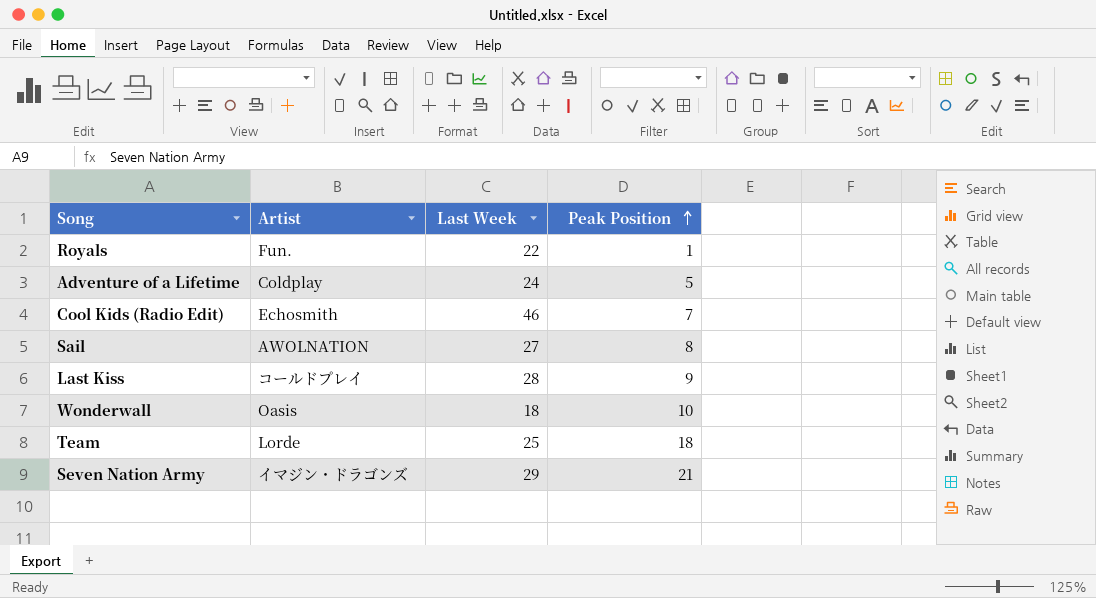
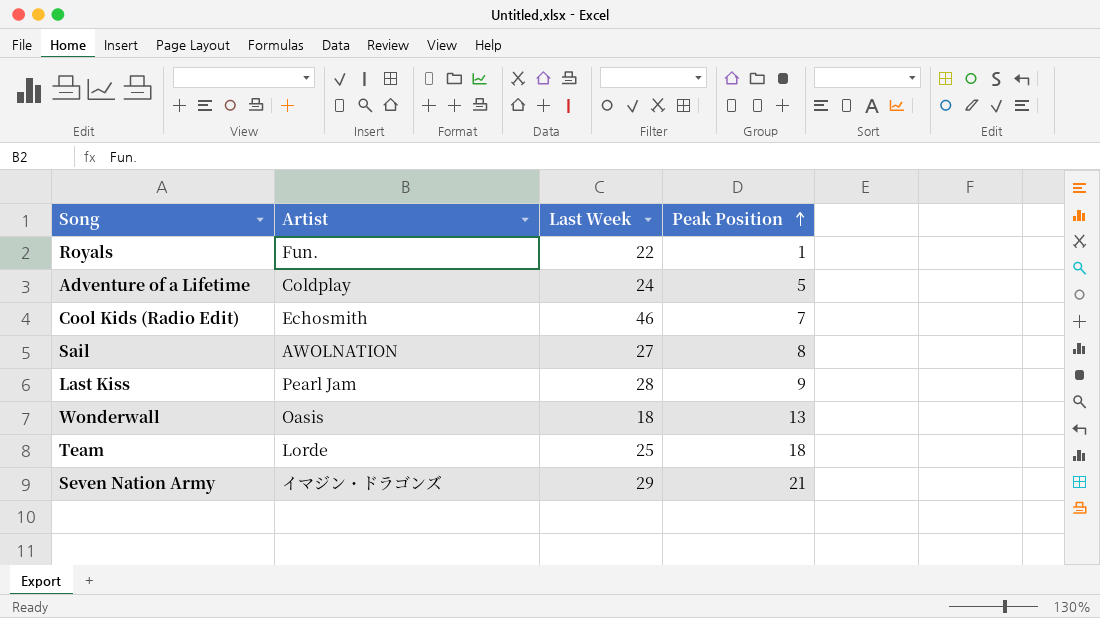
Last Kiss | Artist: コールドプレイ -> Pearl Jam
Wonderwall | Peak Position: 10 -> 13

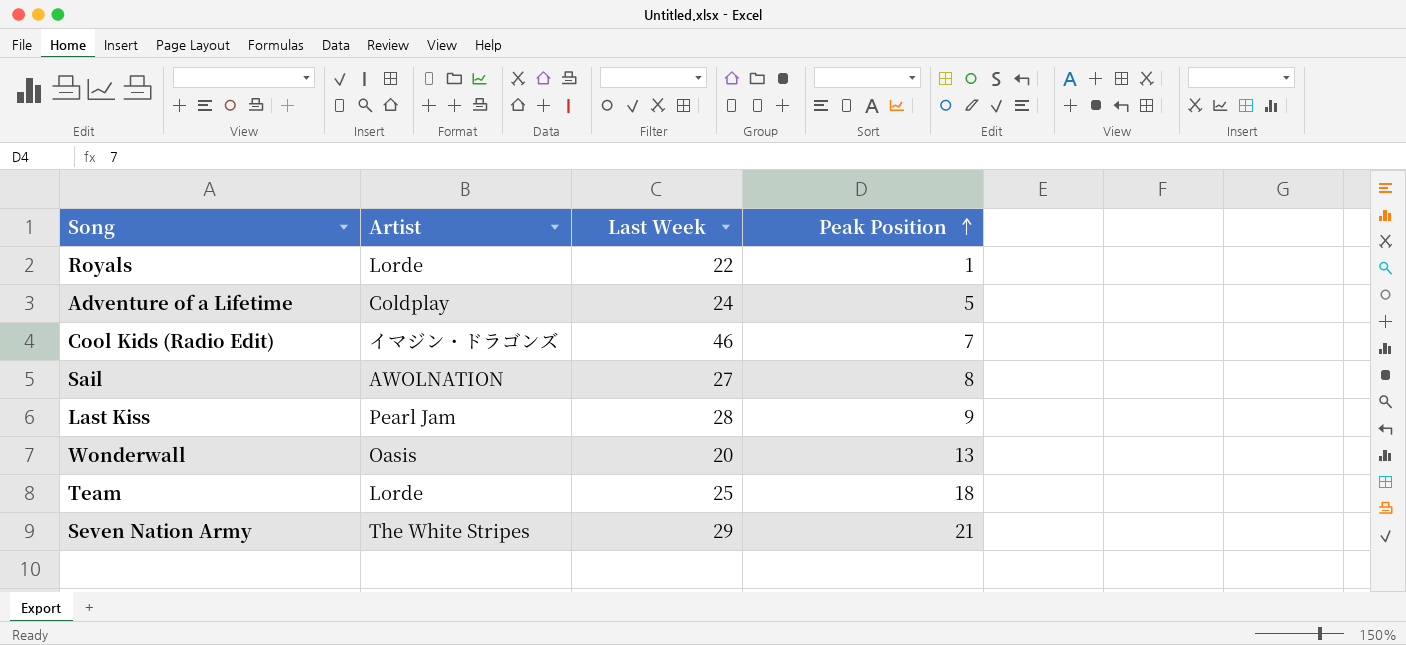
Royals | Artist: Fun. -> Lorde
Cool Kids (Radio Edit) | Artist: Echosmith -> イマジン・ドラゴンズ
Wonderwall | Last Week: 18 -> 20
Seven Nation Army | Artist: イマジン・ドラゴンズ -> The White Stripes

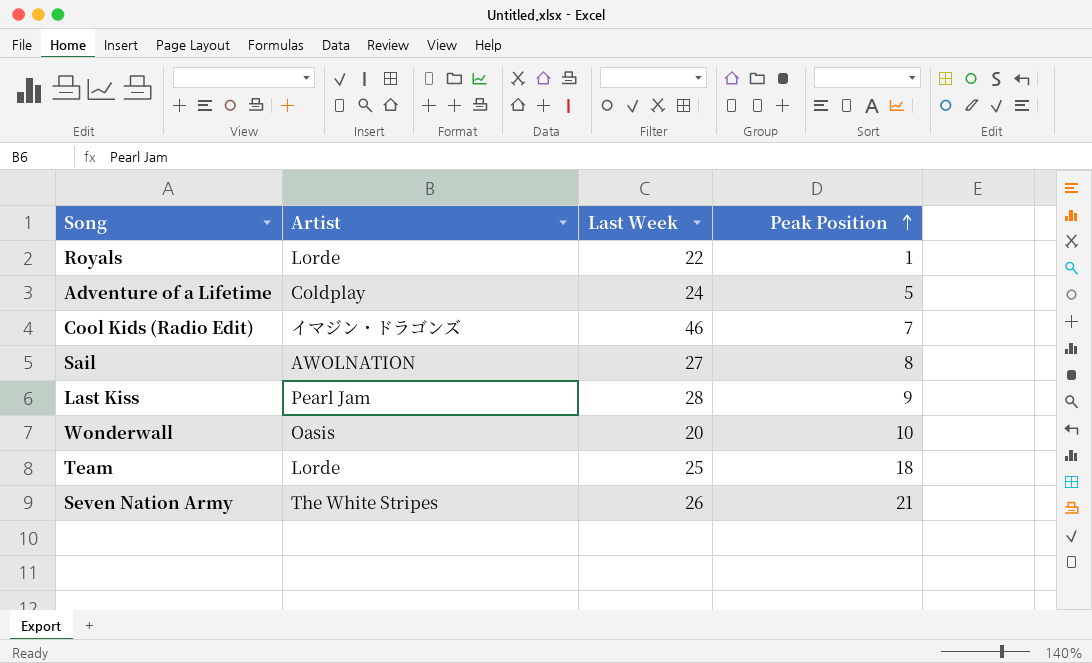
Wonderwall | Peak Position: 13 -> 10
Seven Nation Army | Last Week: 29 -> 26

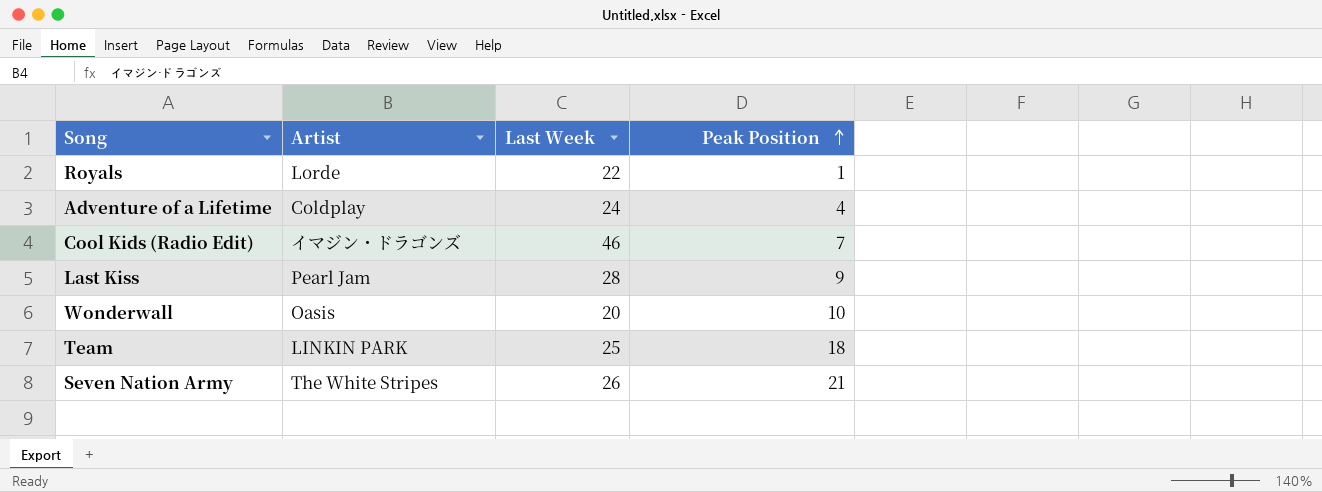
row Sail: AWOLNATION | 27 | 8 -> none
Adventure of a Lifetime | Peak Position: 5 -> 4
Team | Artist: Lorde -> LINKIN PARK

